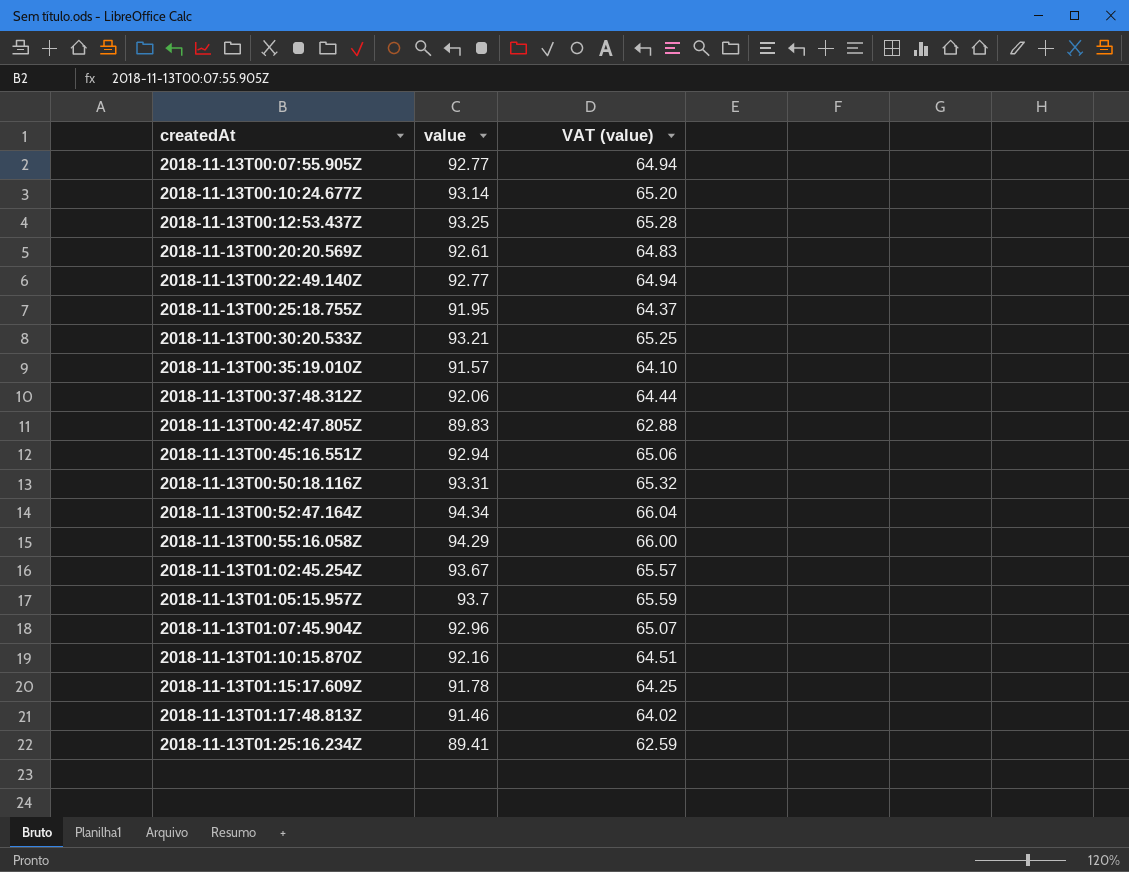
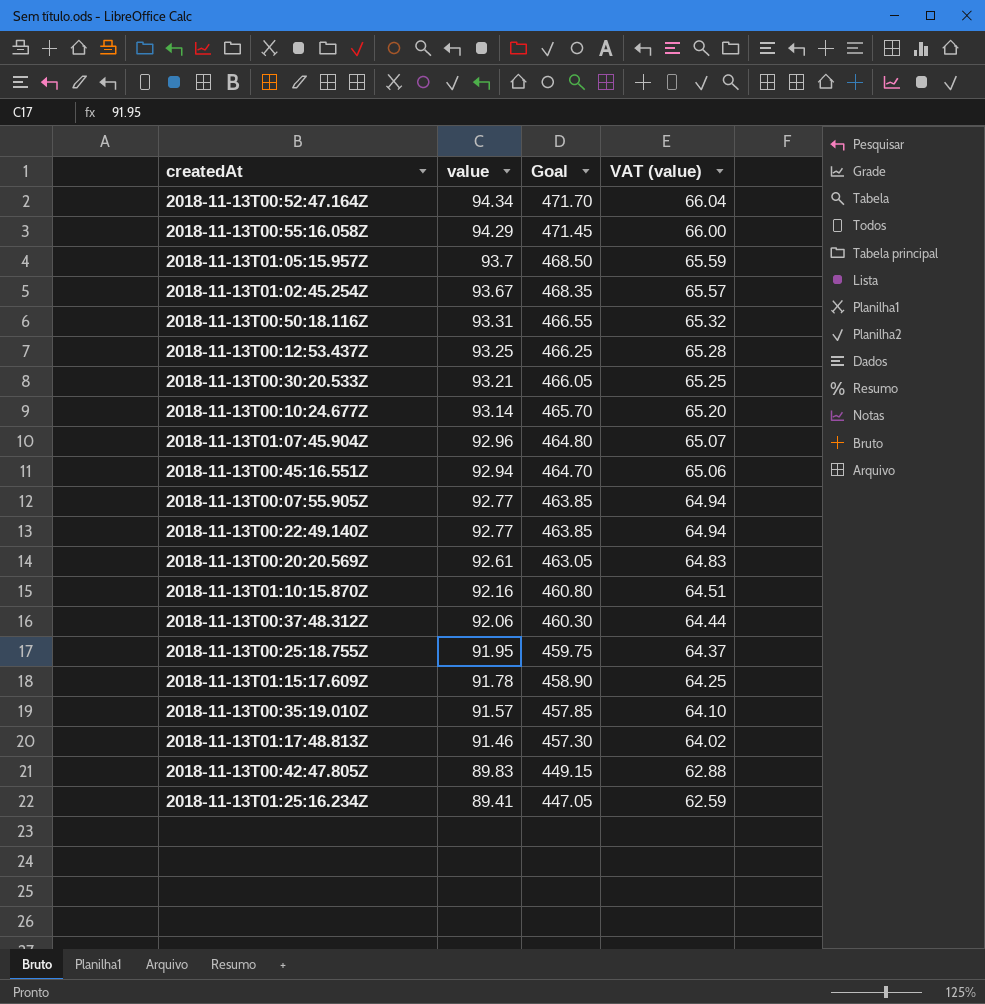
row order: createdAt ascending -> value descending
column Goal | formula: none -> [value] * 5

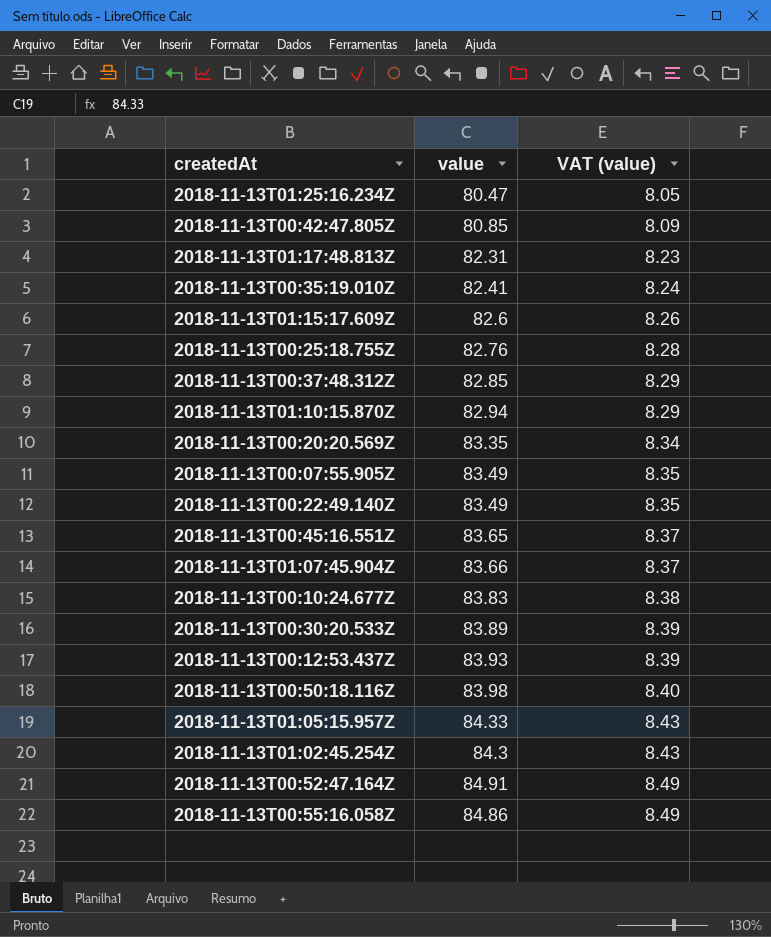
row order: value descending -> VAT (value) ascending
column Goal | formula: [value] * 5 -> none
column VAT (value) | formula: [value] * 0.7 -> [value] * 0.1
2018-11-13T01:25:16.234Z | value: 89.41 -> 80.47
2018-11-13T00:42:47.805Z | value: 89.83 -> 80.85
2018-11-13T01:17:48.813Z | value: 91.46 -> 82.31
2018-11-13T00:35:19.010Z | value: 91.57 -> 82.41
2018-11-13T01:15:17.609Z | value: 91.78 -> 82.6
2018-11-13T00:25:18.755Z | value: 91.95 -> 82.76
2018-11-13T00:37:48.312Z | value: 92.06 -> 82.85
2018-11-13T01:10:15.870Z | value: 92.16 -> 82.94
2018-11-13T00:20:20.569Z | value: 92.61 -> 83.35
2018-11-13T00:07:55.905Z | value: 92.77 -> 83.49
2018-11-13T00:22:49.140Z | value: 92.77 -> 83.49
2018-11-13T00:45:16.551Z | value: 92.94 -> 83.65
2018-11-13T01:07:45.904Z | value: 92.96 -> 83.66
2018-11-13T00:10:24.677Z | value: 93.14 -> 83.83
2018-11-13T00:30:20.533Z | value: 93.21 -> 83.89
2018-11-13T00:12:53.437Z | value: 93.25 -> 83.93
2018-11-13T00:50:18.116Z | value: 93.31 -> 83.98
2018-11-13T01:05:15.957Z | value: 93.7 -> 84.33
2018-11-13T01:02:45.254Z | value: 93.67 -> 84.3
2018-11-13T00:52:47.164Z | value: 94.34 -> 84.91
2018-11-13T00:55:16.058Z | value: 94.29 -> 84.86

